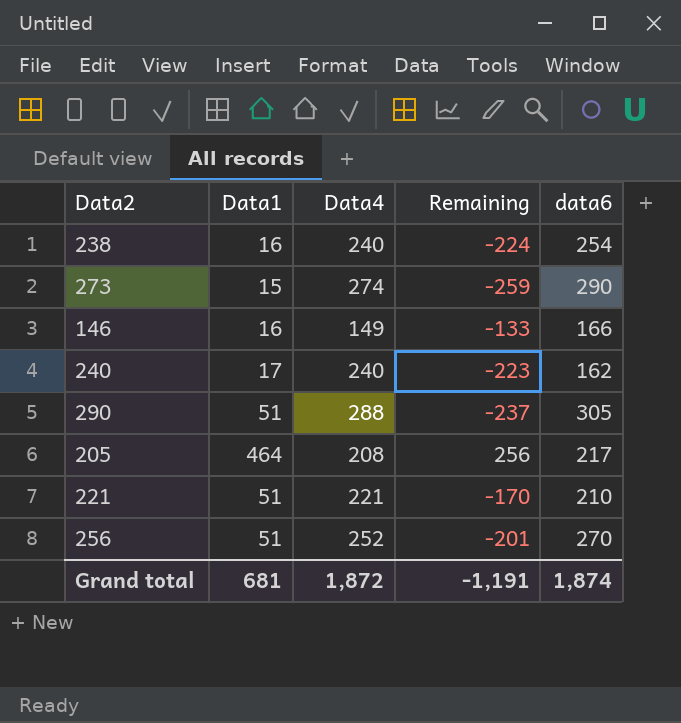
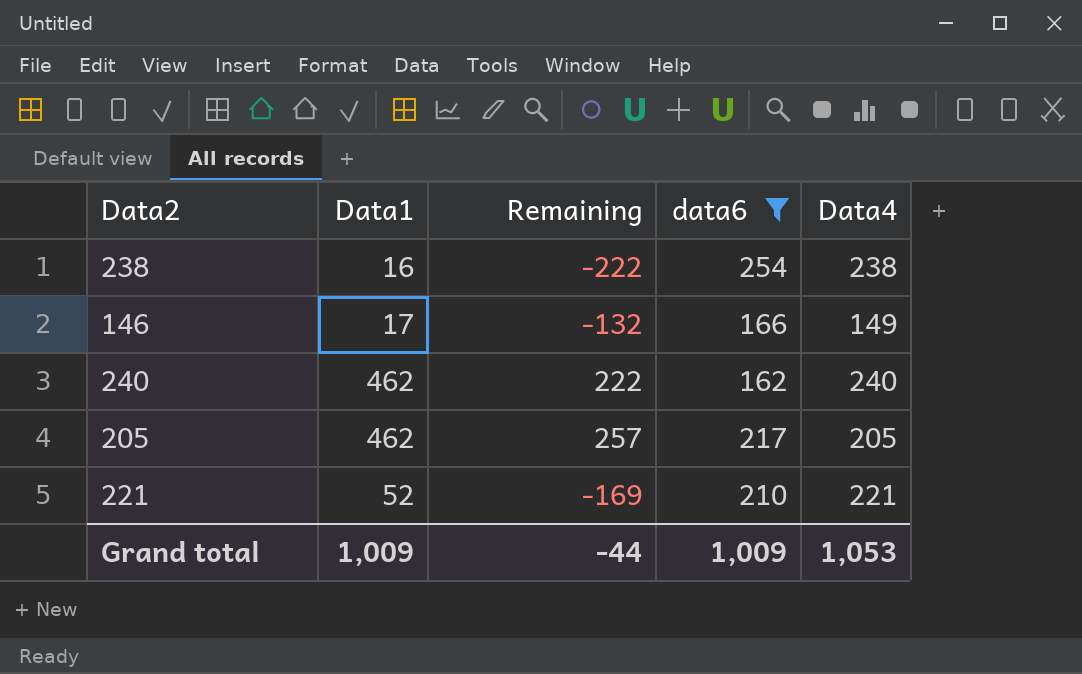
filter: none -> data6 <= 254
column Data4 | position: 3 -> 5
238 | Remaining: -224 -> -222
238 | Data4: 240 -> 238
146 | Data1: 16 -> 17
146 | Remaining: -133 -> -132
240 | Data1: 17 -> 462
240 | Remaining: -223 -> 222
205 | Data1: 464 -> 462
205 | Remaining: 256 -> 257
205 | Data4: 208 -> 205
221 | Data1: 51 -> 52
221 | Remaining: -170 -> -169
Grand total | Data1: 681 -> 1,009
Grand total | Remaining: -1,191 -> -44
Grand total | data6: 1,874 -> 1,009
Grand total | Data4: 1,872 -> 1,053

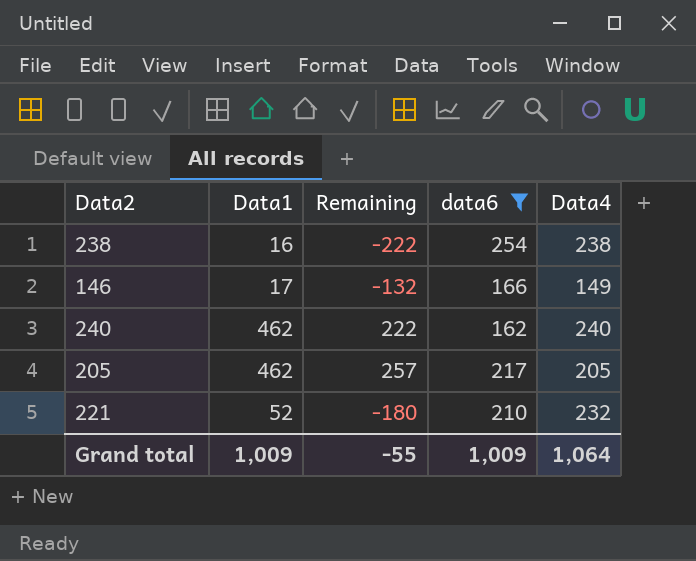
221 | Remaining: -169 -> -180
221 | Data4: 221 -> 232
Grand total | Remaining: -44 -> -55
Grand total | Data4: 1,053 -> 1,064

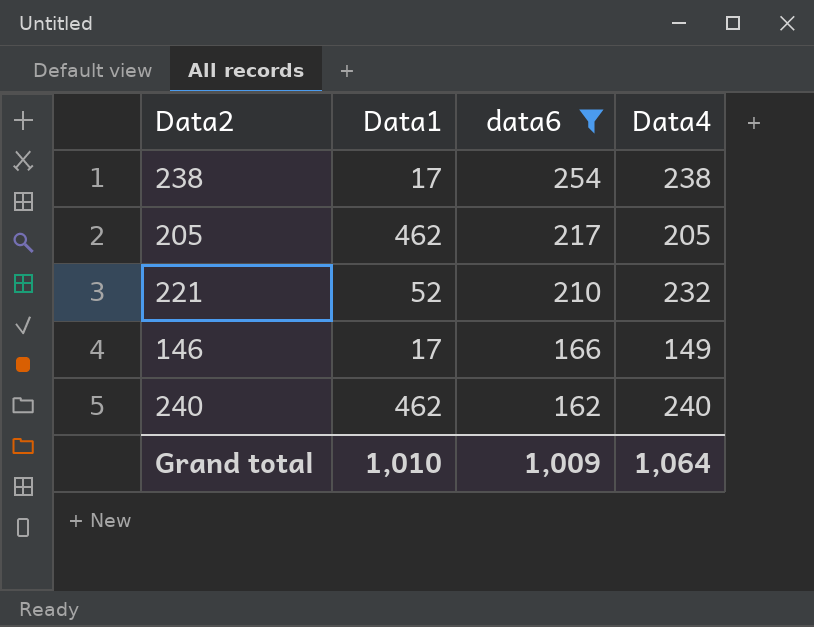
row order: none -> data6 descending
column Remaining | formula: [Data1] - [Data4] -> none
238 | Data1: 16 -> 17
Grand total | Data1: 1,009 -> 1,010

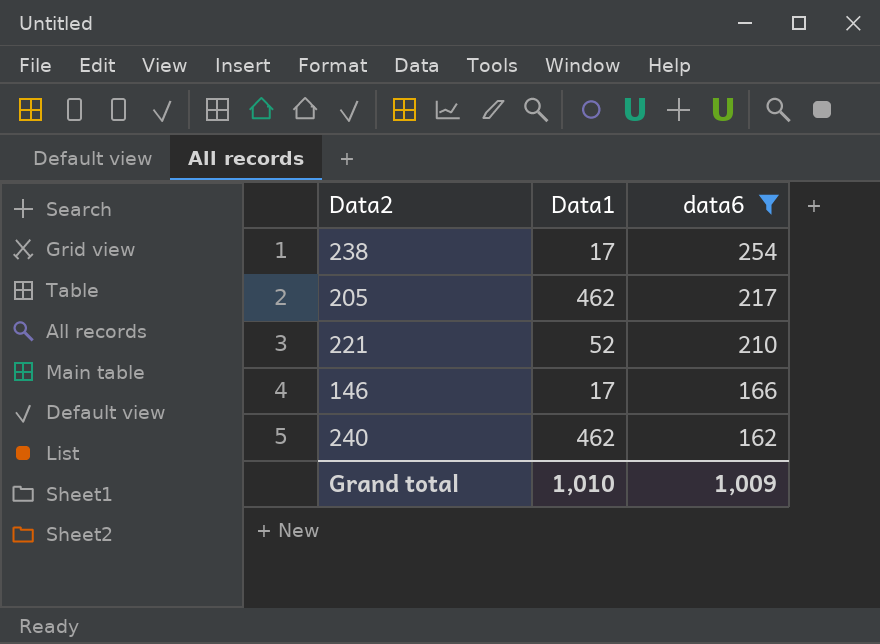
column Data4 | position: 4 -> none

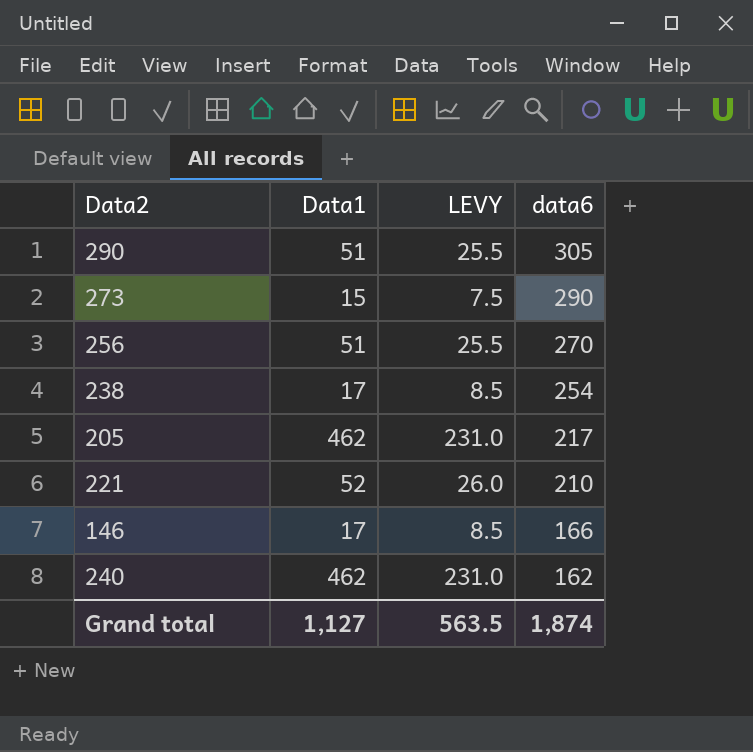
filter: data6 <= 254 -> none
column LEVY | formula: none -> [Data1] * 0.5
Grand total | Data1: 1,010 -> 1,127
Grand total | data6: 1,009 -> 1,874

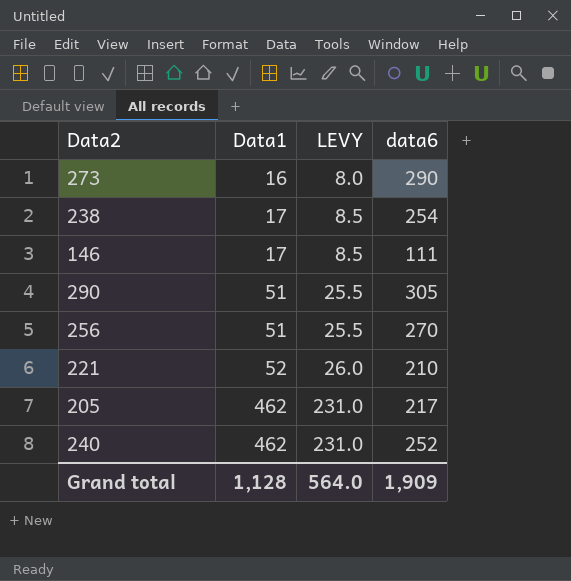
row order: data6 descending -> Data1 ascending
273 | Data1: 15 -> 16
273 | LEVY: 7.5 -> 8.0
146 | data6: 166 -> 111
240 | data6: 162 -> 252
Grand total | Data1: 1,127 -> 1,128
Grand total | LEVY: 563.5 -> 564.0
Grand total | data6: 1,874 -> 1,909

